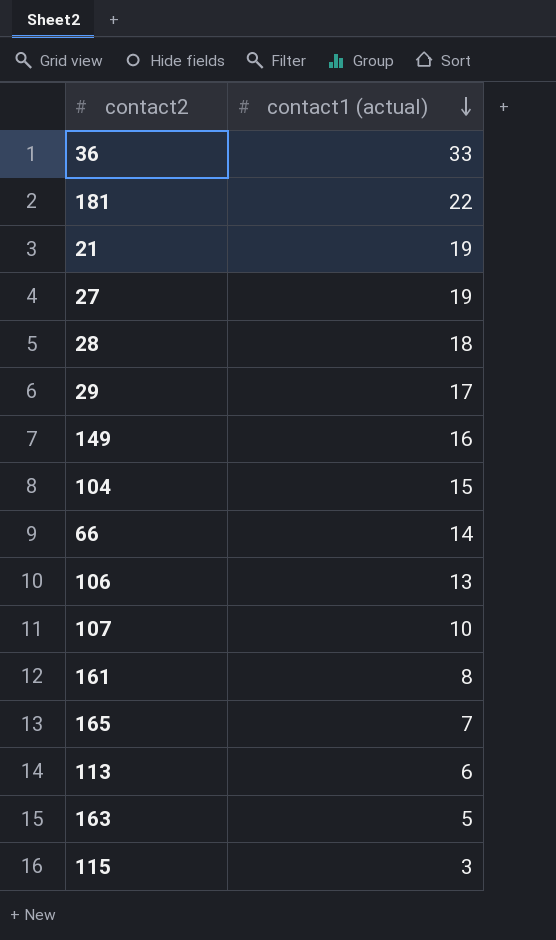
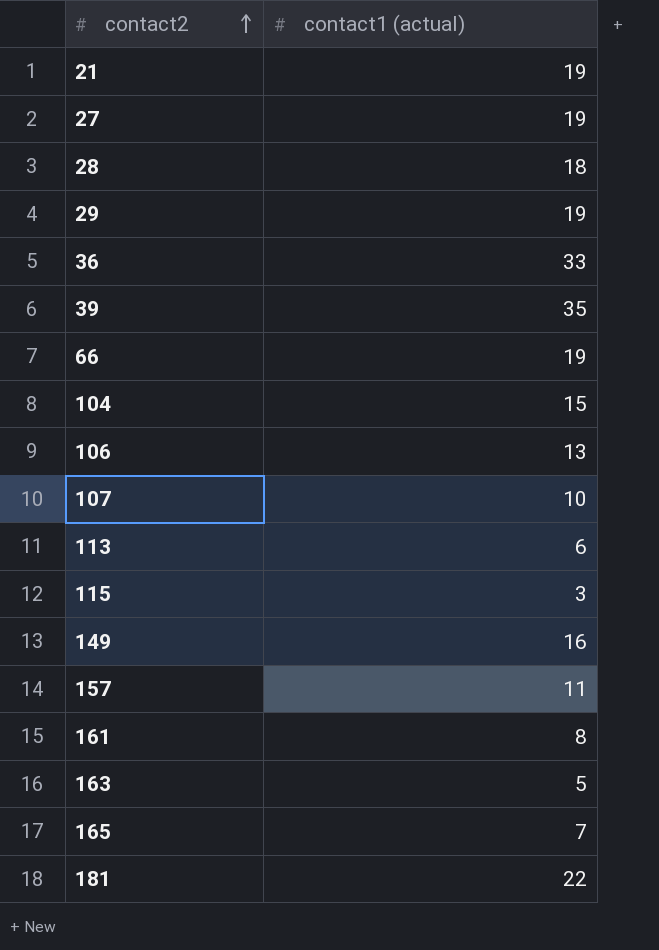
row order: contact1 (actual) descending -> contact2 ascending
29 | contact1 (actual): 17 -> 19
row 39: none -> 35
66 | contact1 (actual): 14 -> 19
row 157: none -> 11

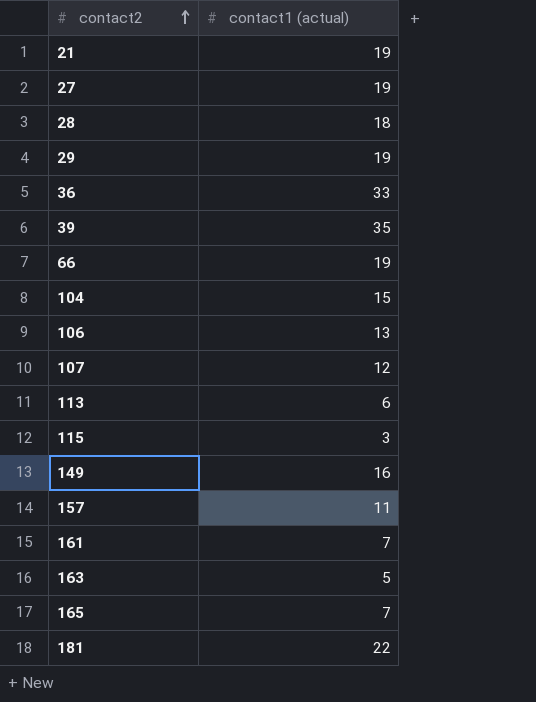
107 | contact1 (actual): 10 -> 12
161 | contact1 (actual): 8 -> 7

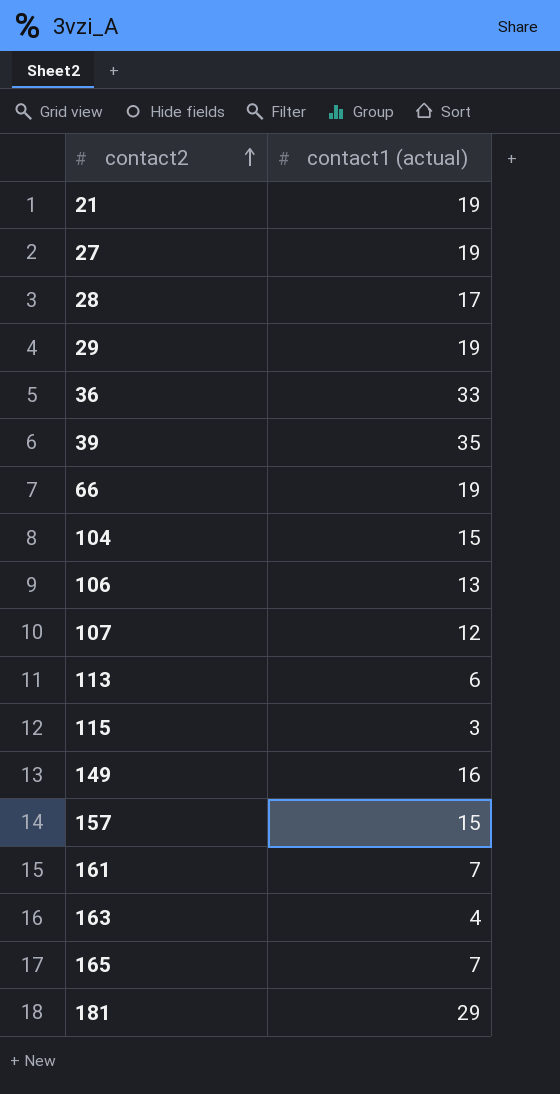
28 | contact1 (actual): 18 -> 17
157 | contact1 (actual): 11 -> 15
163 | contact1 (actual): 5 -> 4
181 | contact1 (actual): 22 -> 29

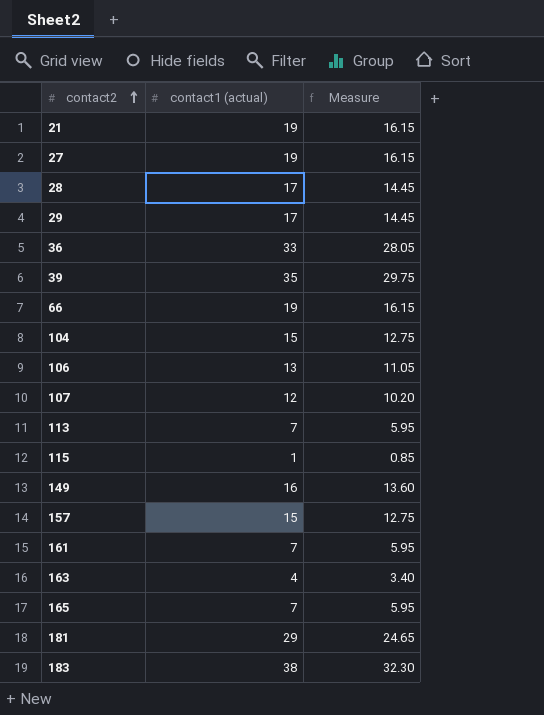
column Measure | formula: none -> [contact1 (actual)] * 0.85
29 | contact1 (actual): 19 -> 17
113 | contact1 (actual): 6 -> 7
115 | contact1 (actual): 3 -> 1
row 183: none -> 38 | 32.30

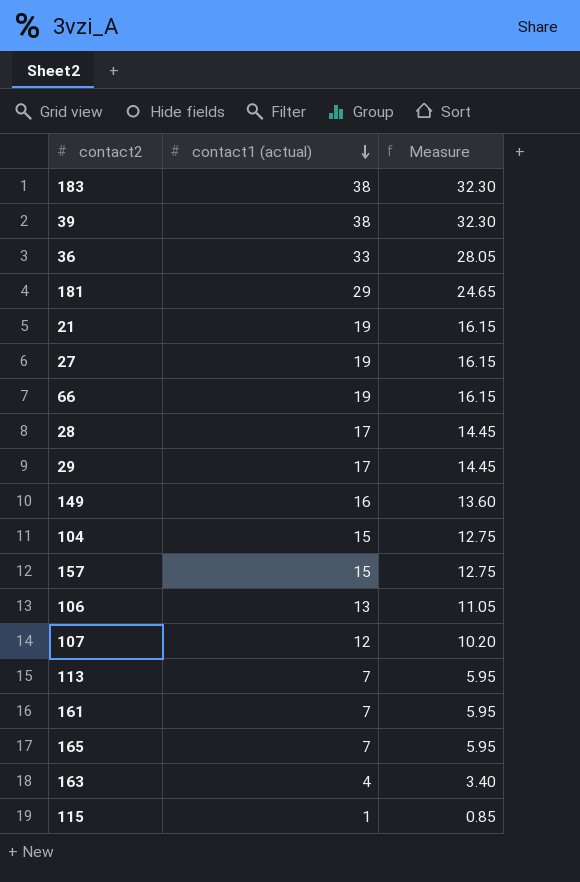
row order: contact2 ascending -> contact1 (actual) descending
39 | contact1 (actual): 35 -> 38
39 | Measure: 29.75 -> 32.30

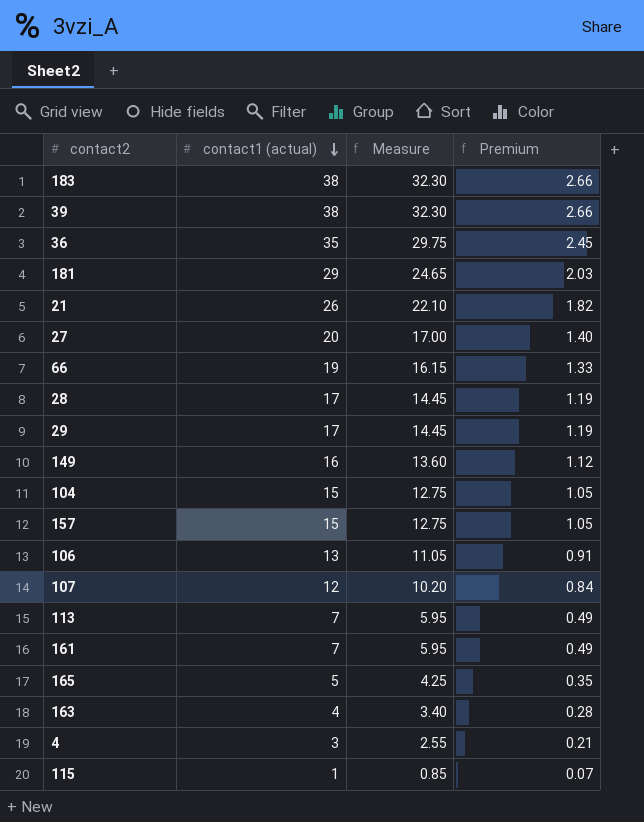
column Premium | formula: none -> [contact1 (actual)] * 0.07
36 | contact1 (actual): 33 -> 35
36 | Measure: 28.05 -> 29.75
21 | contact1 (actual): 19 -> 26
21 | Measure: 16.15 -> 22.10
27 | contact1 (actual): 19 -> 20
27 | Measure: 16.15 -> 17.00
165 | contact1 (actual): 7 -> 5
165 | Measure: 5.95 -> 4.25
row 4: none -> 3 | 2.55 | 0.21

